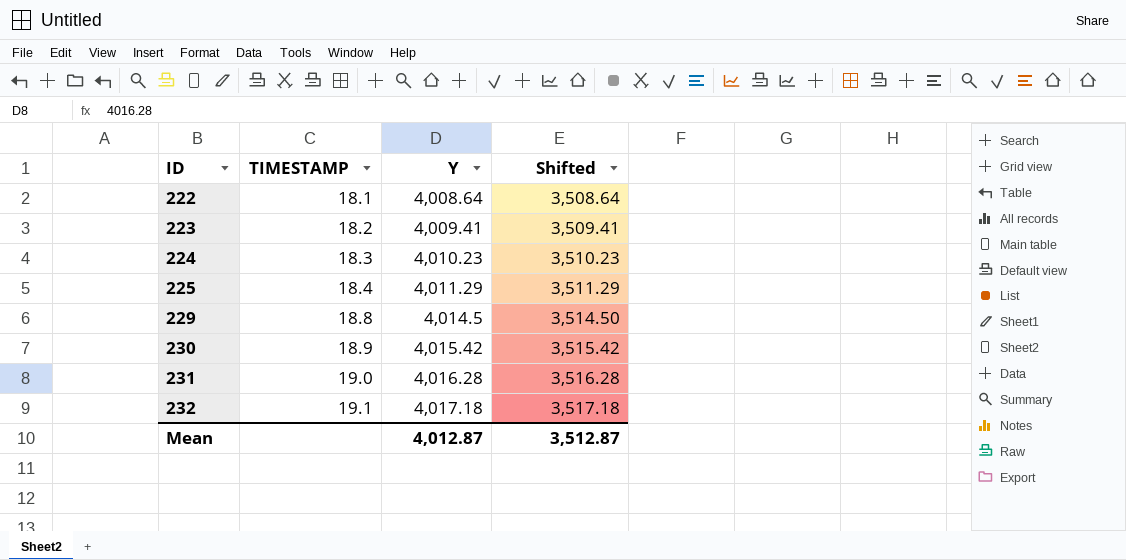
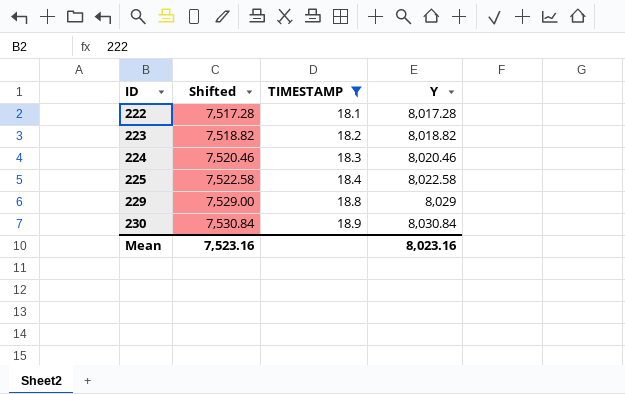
filter: none -> TIMESTAMP <= 18.9
column Shifted | position: 4 -> 2
222 | Shifted: 3,508.64 -> 7,517.28
222 | Y: 4,008.64 -> 8,017.28
223 | Shifted: 3,509.41 -> 7,518.82
223 | Y: 4,009.41 -> 8,018.82
224 | Shifted: 3,510.23 -> 7,520.46
224 | Y: 4,010.23 -> 8,020.46
225 | Shifted: 3,511.29 -> 7,522.58
225 | Y: 4,011.29 -> 8,022.58
229 | Shifted: 3,514.50 -> 7,529.00
229 | Y: 4,014.5 -> 8,029
230 | Shifted: 3,515.42 -> 7,530.84
230 | Y: 4,015.42 -> 8,030.84
Mean | Shifted: 3,512.87 -> 7,523.16
Mean | Y: 4,012.87 -> 8,023.16

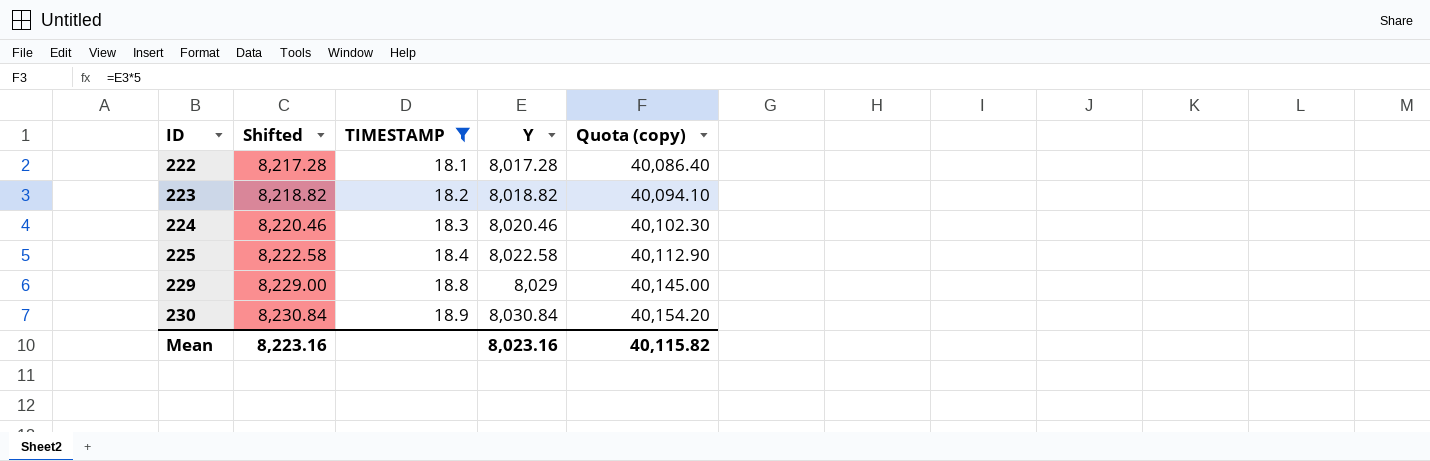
column Shifted | formula: [Y] - 500 -> [Y] + 200
column Quota (copy) | formula: none -> [Y] * 5
Mean | Shifted: 7,523.16 -> 8,223.16

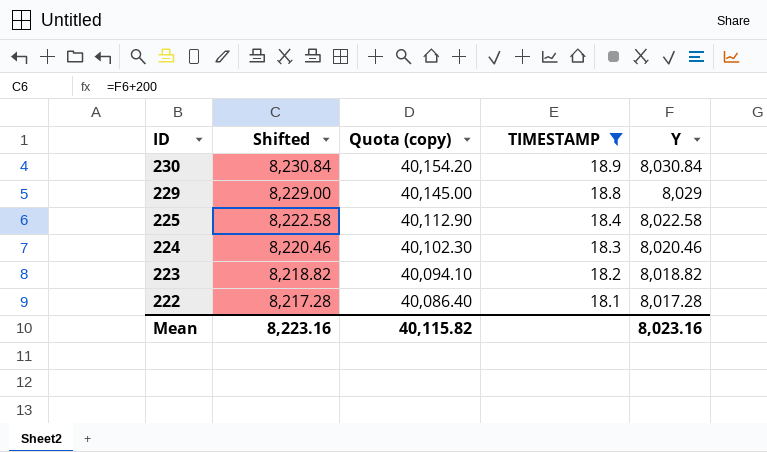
row order: ID ascending -> ID descending
column Quota (copy) | position: 5 -> 3

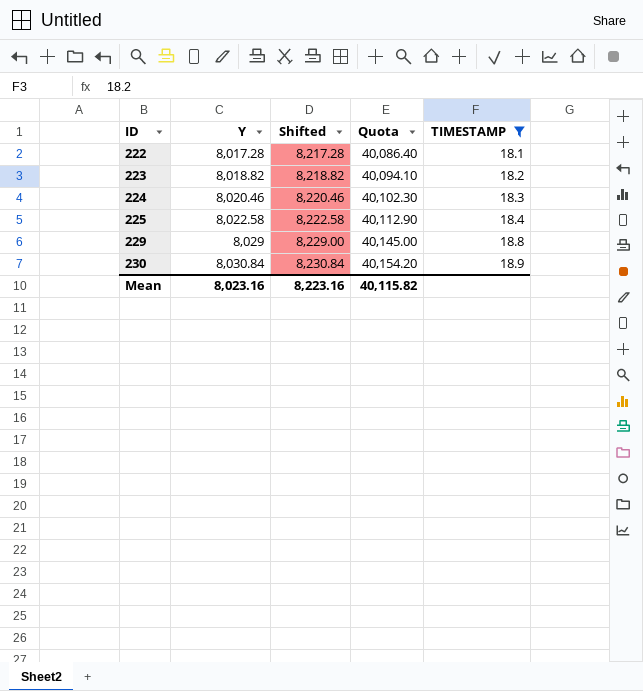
row order: ID descending -> ID ascending
column Y | position: 5 -> 2
column name: Quota (copy) -> Quota

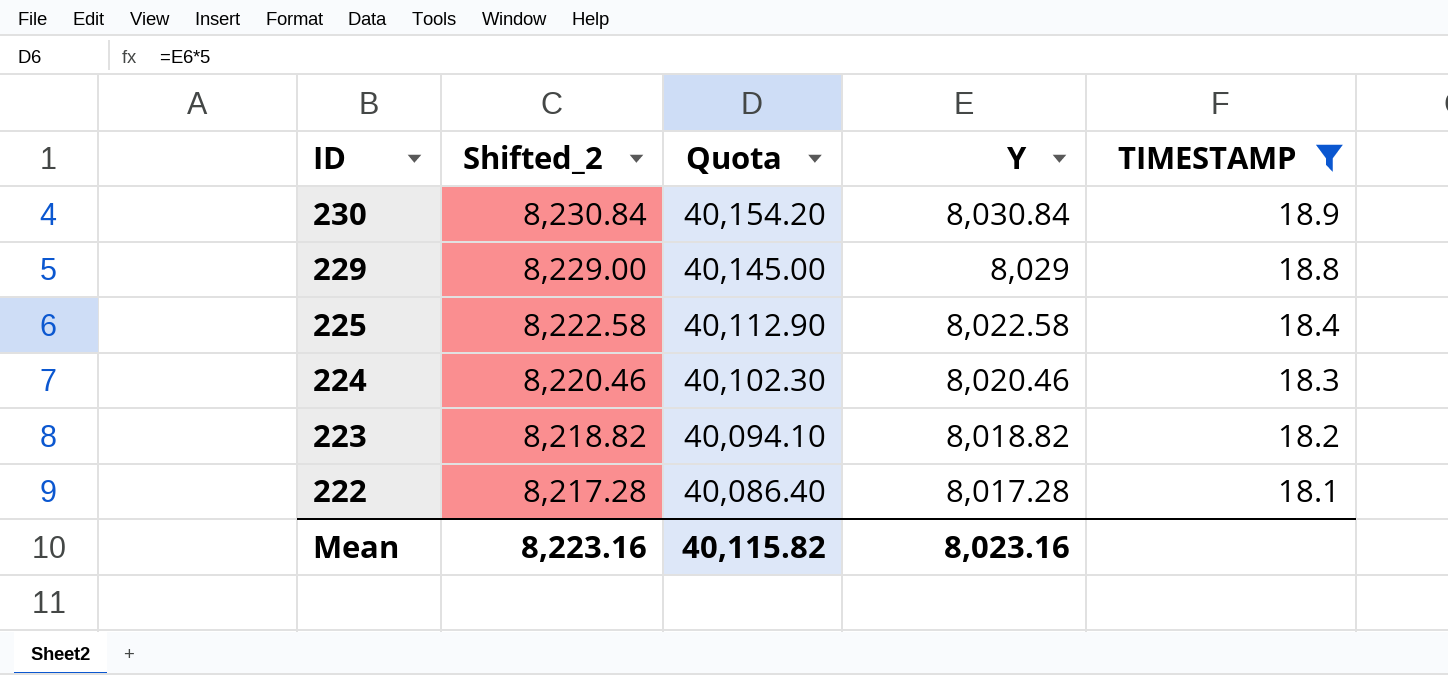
row order: ID ascending -> ID descending
column name: Shifted -> Shifted_2
column Y | position: 2 -> 4

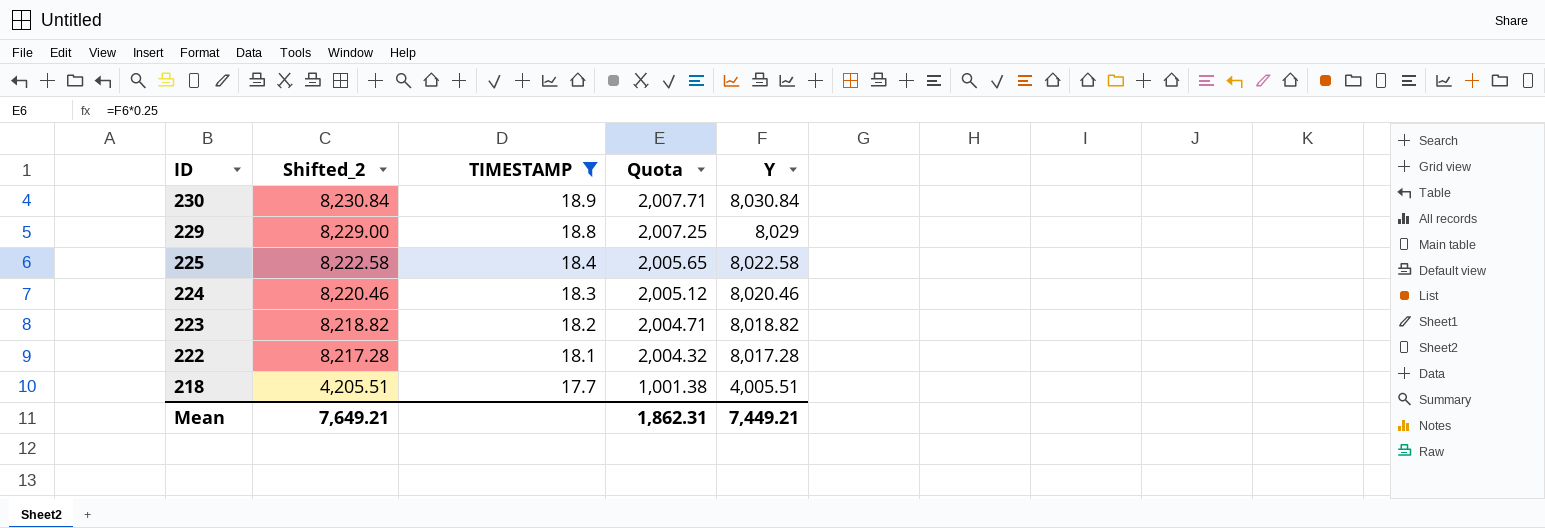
column TIMESTAMP | position: 5 -> 3
column Quota | formula: [Y] * 5 -> [Y] * 0.25
row 218: none -> 4,205.51 | 17.7 | 1,001.38 | 4,005.51
Mean | Shifted_2: 8,223.16 -> 7,649.21
Mean | Quota: 40,115.82 -> 1,862.31
Mean | Y: 8,023.16 -> 7,449.21

